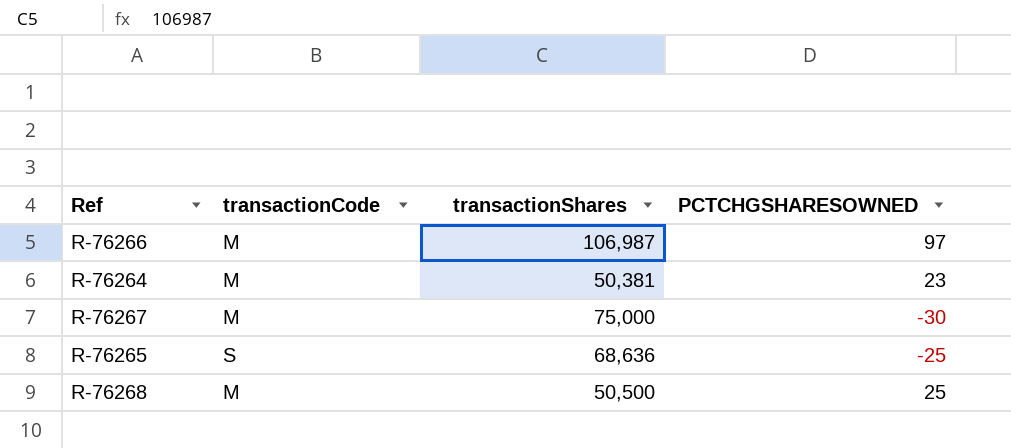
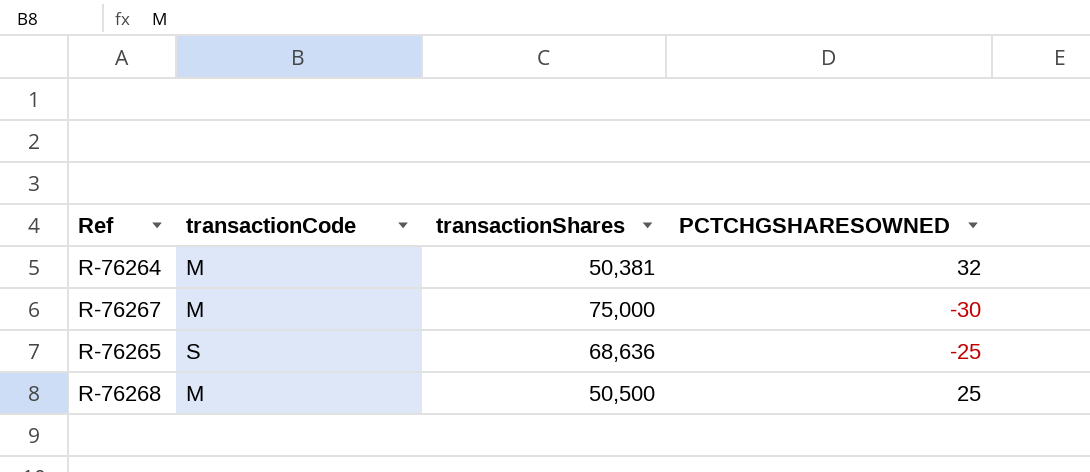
row R-76266: M | 106,987 | 97 -> none
R-76264 | PCTCHGSHARESOWNED: 23 -> 32

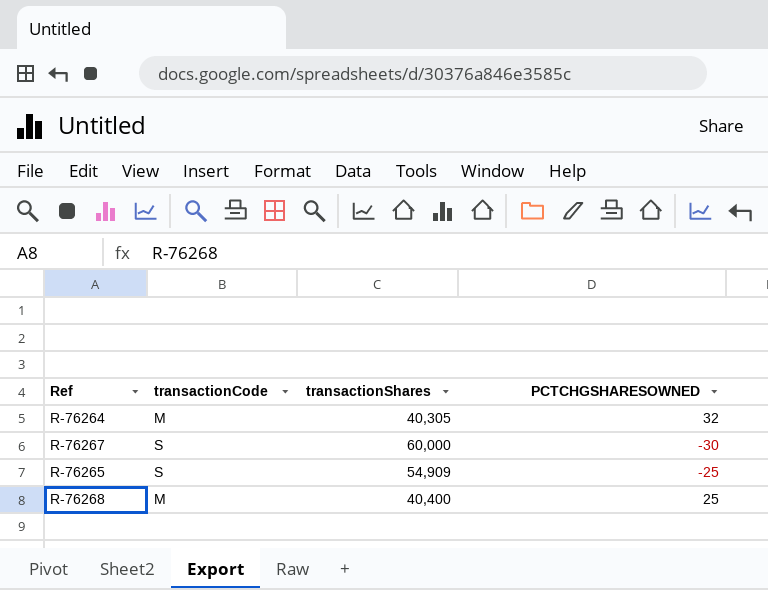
R-76264 | transactionShares: 50,381 -> 40,305
R-76267 | transactionCode: M -> S
R-76267 | transactionShares: 75,000 -> 60,000
R-76265 | transactionShares: 68,636 -> 54,909
R-76268 | transactionShares: 50,500 -> 40,400

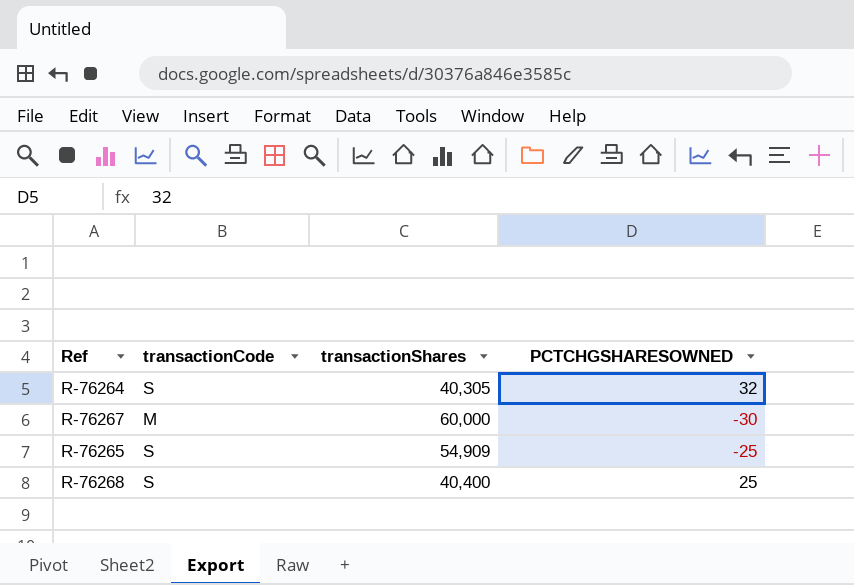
R-76264 | transactionCode: M -> S
R-76267 | transactionCode: S -> M
R-76268 | transactionCode: M -> S

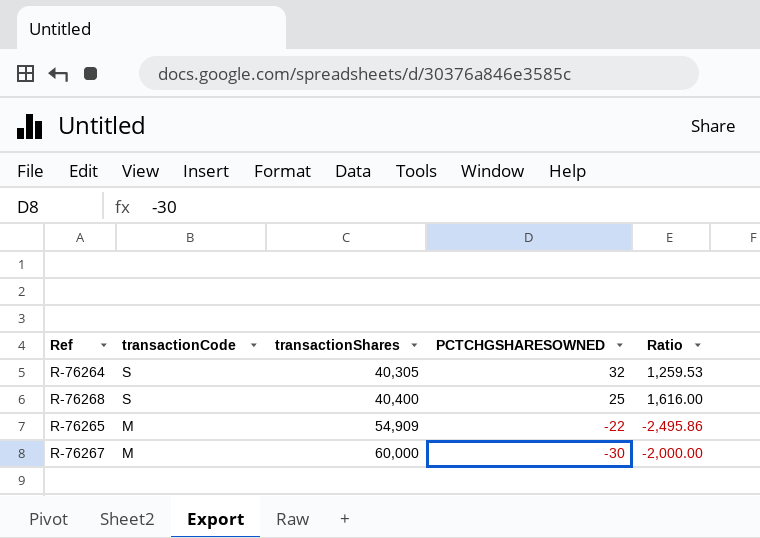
row order: none -> transactionCode descending
column Ratio | formula: none -> [transactionShares] / [PCTCHGSHARESOWNED]
R-76265 | transactionCode: S -> M
R-76265 | PCTCHGSHARESOWNED: -25 -> -22

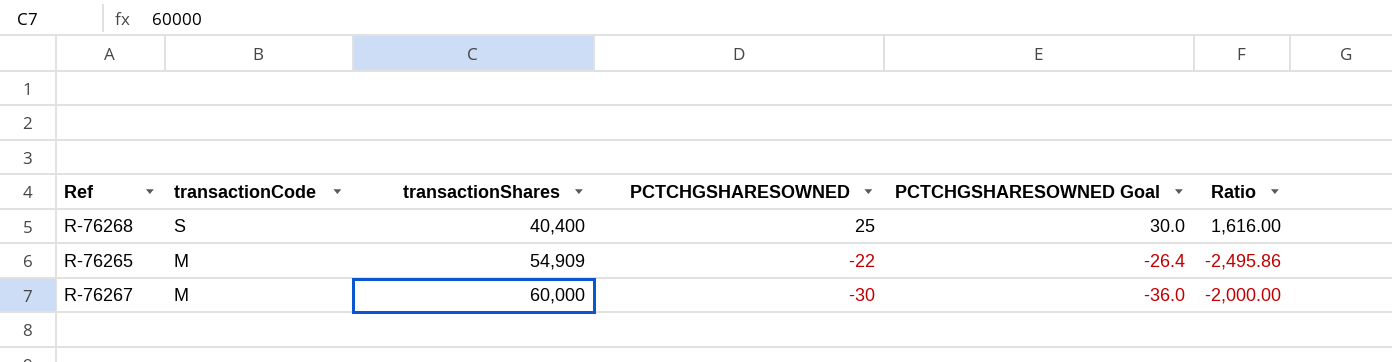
column PCTCHGSHARESOWNED Goal | formula: none -> [PCTCHGSHARESOWNED] * 1.2
row R-76264: S | 40,305 | 32 | 1,259.53 -> none

